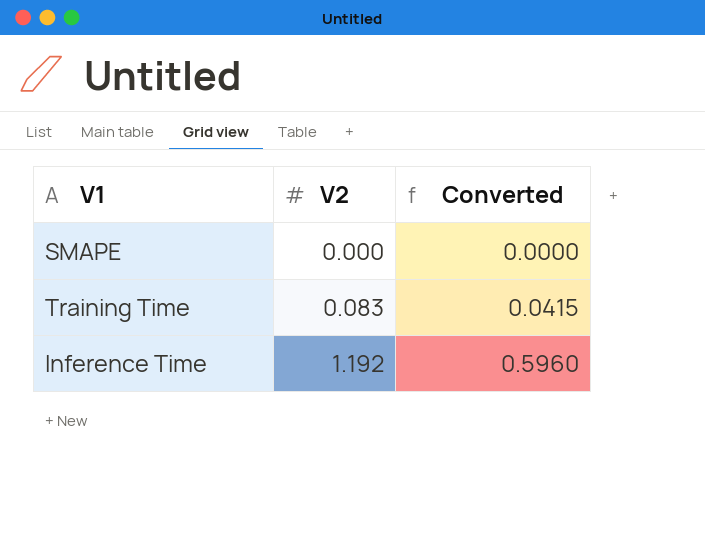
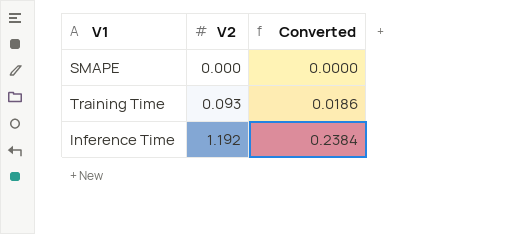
column Converted | formula: [V2] * 0.5 -> [V2] * 0.2
Training Time | V2: 0.083 -> 0.093

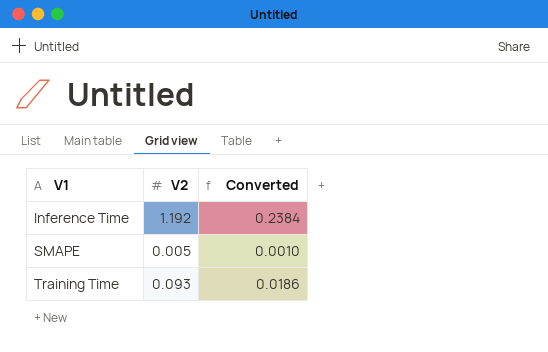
row order: V2 ascending -> V1 ascending
SMAPE | V2: 0.000 -> 0.005
SMAPE | Converted: 0.0000 -> 0.0010

